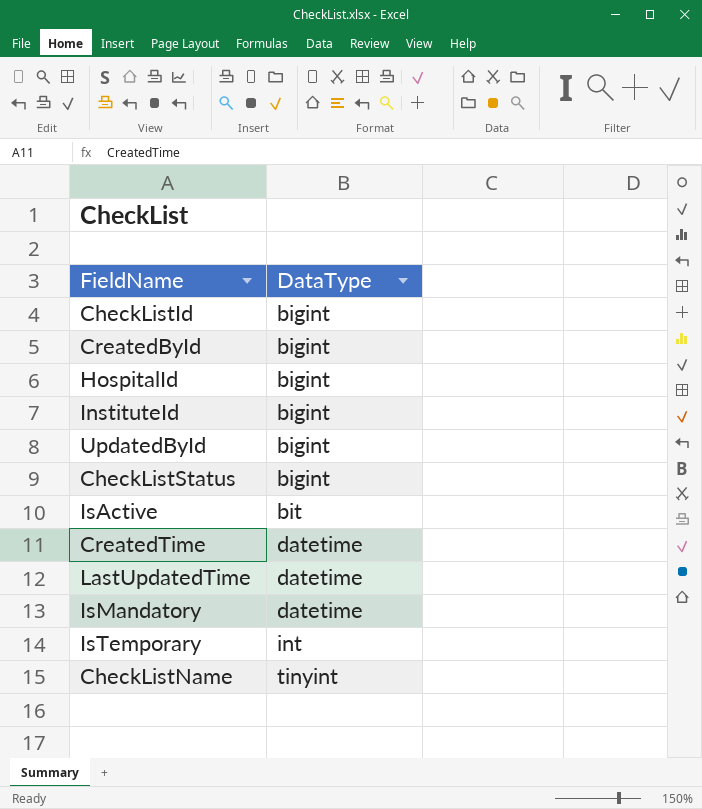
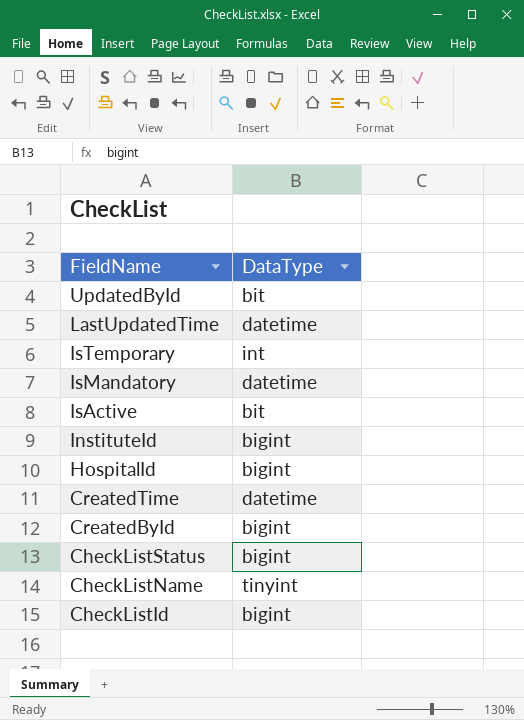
row order: DataType ascending -> FieldName descending
UpdatedById | DataType: bigint -> bit

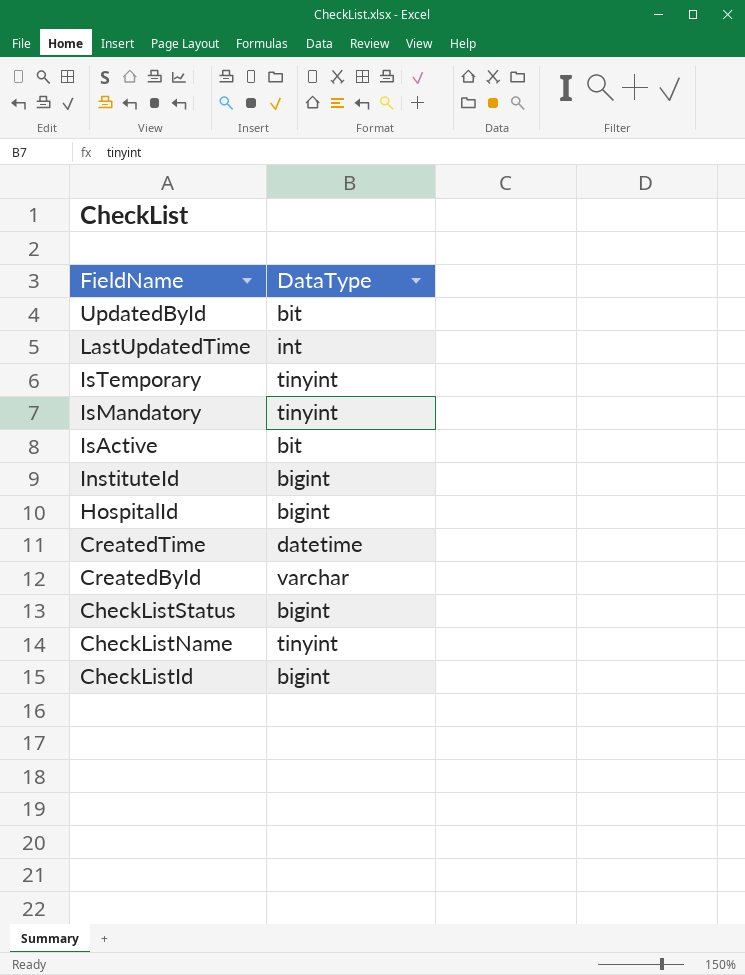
LastUpdatedTime | DataType: datetime -> int
IsTemporary | DataType: int -> tinyint
IsMandatory | DataType: datetime -> tinyint
CreatedById | DataType: bigint -> varchar

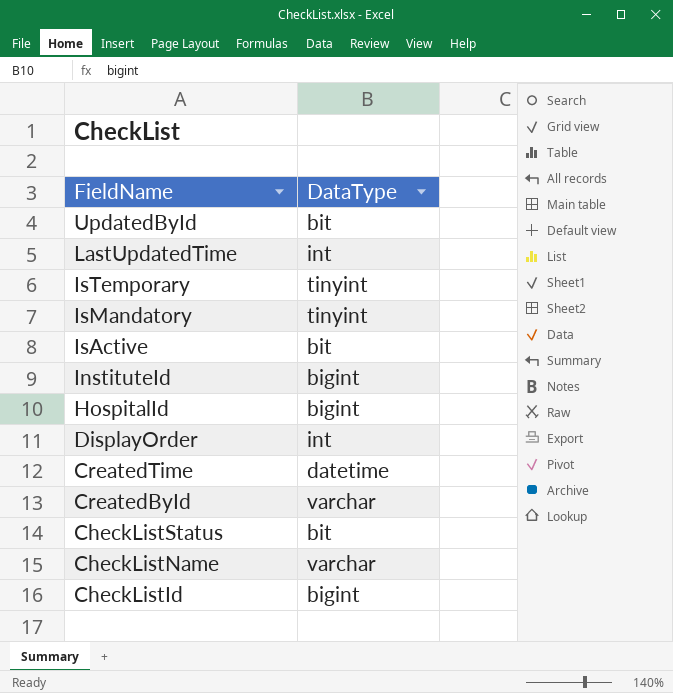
row DisplayOrder: none -> int
CheckListStatus | DataType: bigint -> bit
CheckListName | DataType: tinyint -> varchar

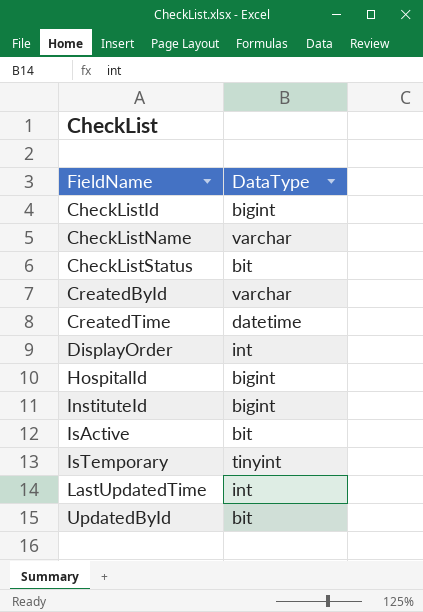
row order: FieldName descending -> FieldName ascending
row IsMandatory: tinyint -> none

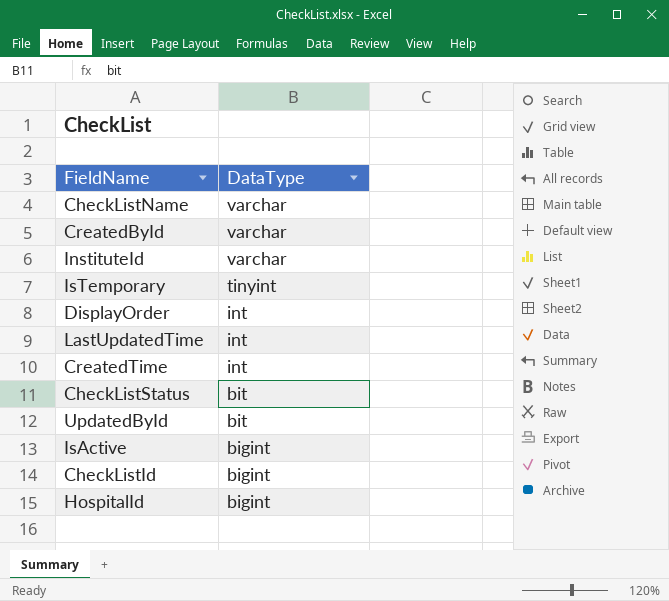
row order: FieldName ascending -> DataType descending
InstituteId | DataType: bigint -> varchar
CreatedTime | DataType: datetime -> int
IsActive | DataType: bit -> bigint

